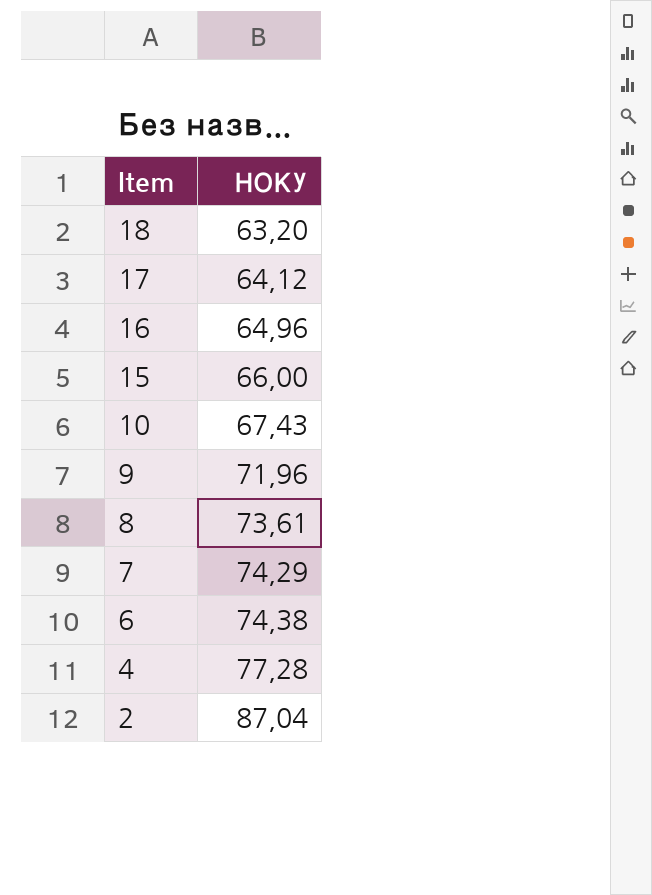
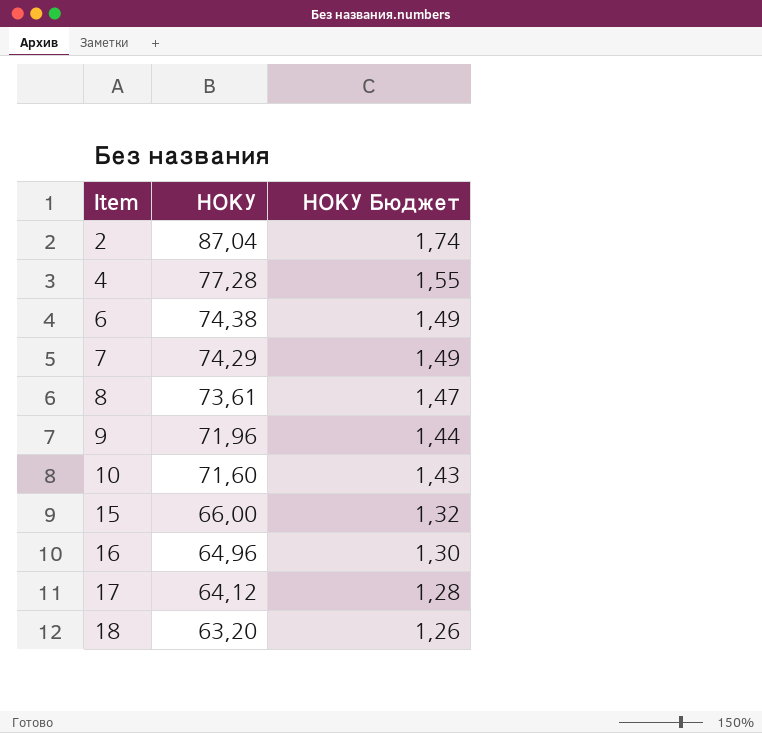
row order: Item descending -> Item ascending
column НОКУ Бюджет | formula: none -> [НОКУ] * 0,02
10 | НОКУ: 67,43 -> 71,60

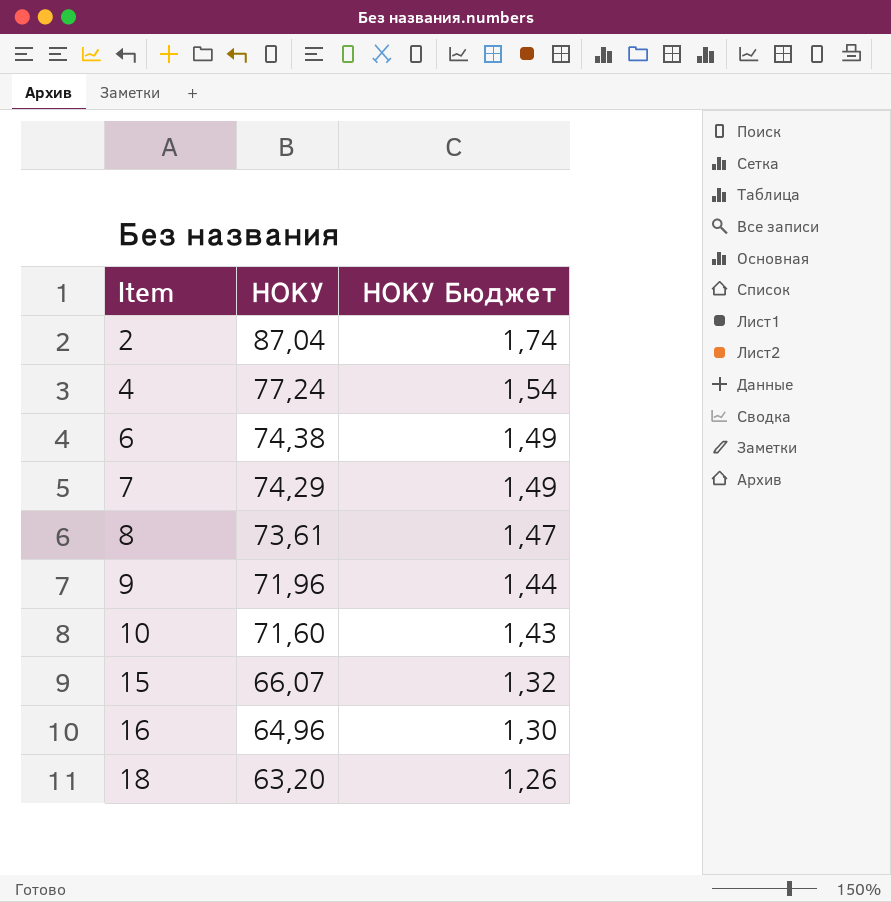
row 17: 64,12 | 1,28 -> none
4 | НОКУ: 77,28 -> 77,24
4 | НОКУ Бюджет: 1,55 -> 1,54
15 | НОКУ: 66,00 -> 66,07

